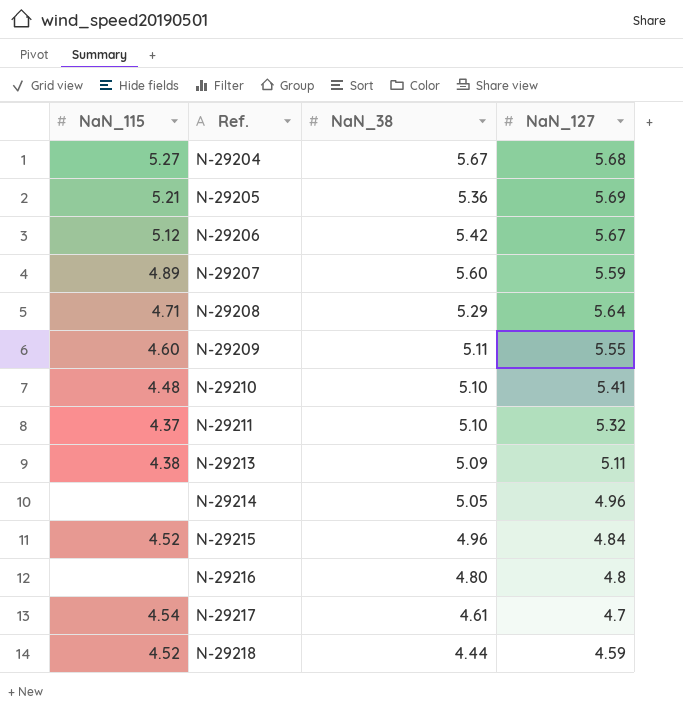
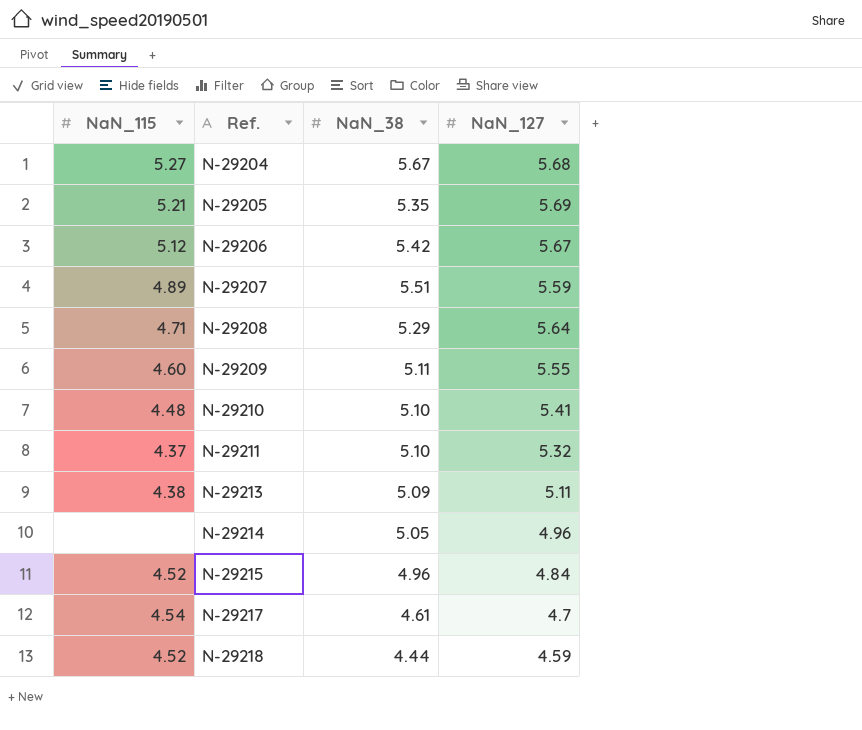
row N-29216: none | 4.80 | 4.8 -> none
N-29205 | NaN_38: 5.36 -> 5.35
N-29207 | NaN_38: 5.60 -> 5.51

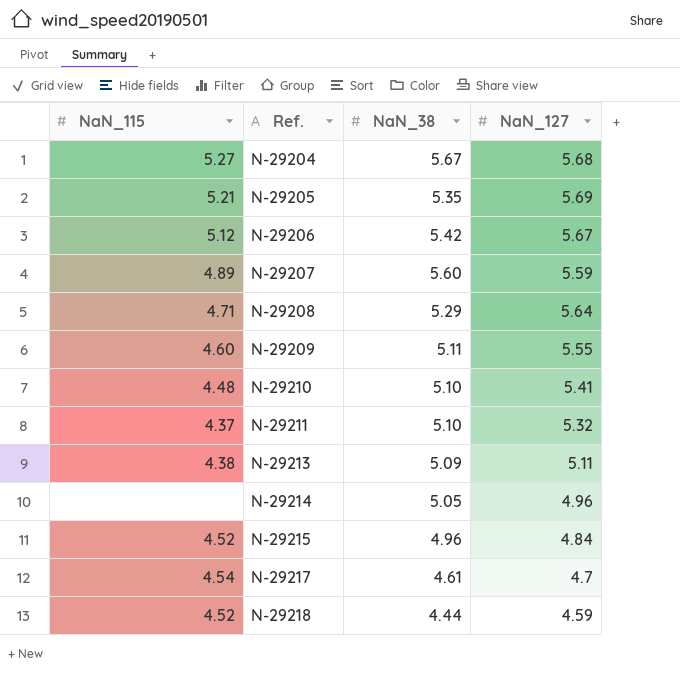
N-29207 | NaN_38: 5.51 -> 5.60

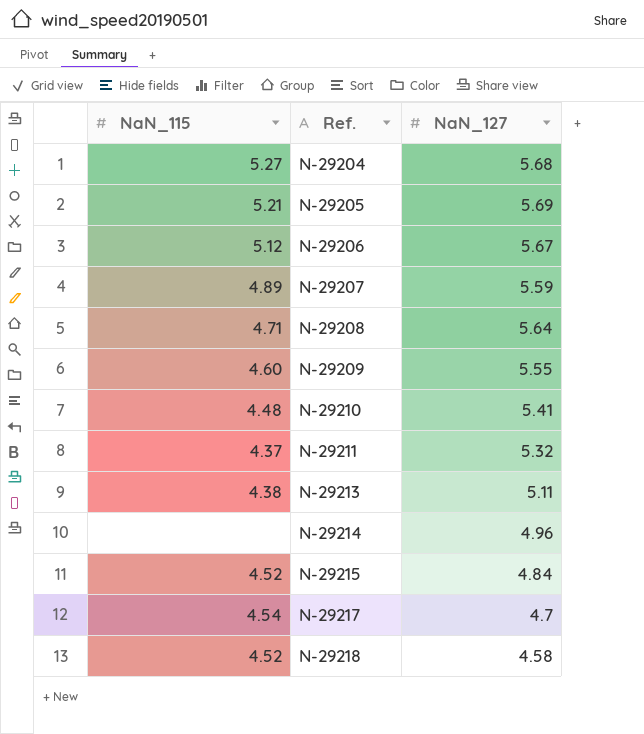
column NaN_38 | position: 3 -> none
N-29218 | NaN_127: 4.59 -> 4.58

